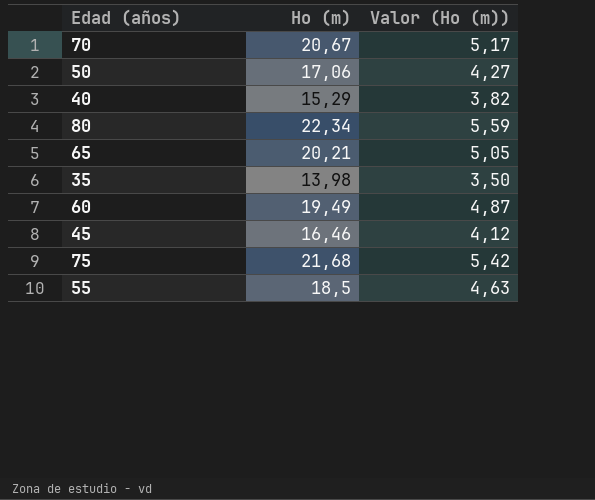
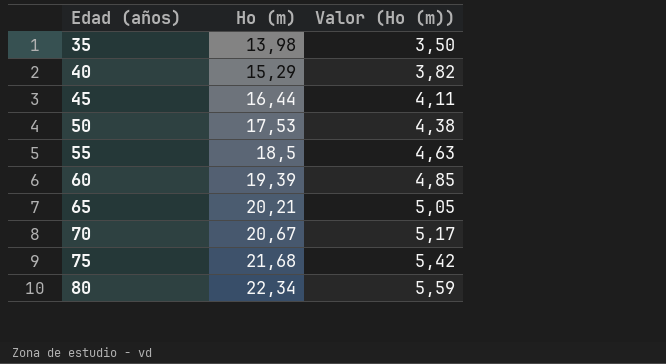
row order: none -> Edad (años) ascending
45 | Ho (m): 16,46 -> 16,44
45 | Valor (Ho (m)): 4,12 -> 4,11
50 | Ho (m): 17,06 -> 17,53
50 | Valor (Ho (m)): 4,27 -> 4,38
60 | Ho (m): 19,49 -> 19,39
60 | Valor (Ho (m)): 4,87 -> 4,85

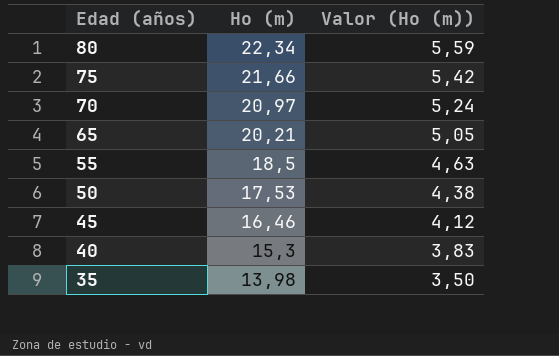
row order: Edad (años) ascending -> Edad (años) descending
row 60: 19,39 | 4,85 -> none
75 | Ho (m): 21,68 -> 21,66
70 | Ho (m): 20,67 -> 20,97
70 | Valor (Ho (m)): 5,17 -> 5,24
45 | Ho (m): 16,44 -> 16,46
45 | Valor (Ho (m)): 4,11 -> 4,12
40 | Ho (m): 15,29 -> 15,3
40 | Valor (Ho (m)): 3,82 -> 3,83

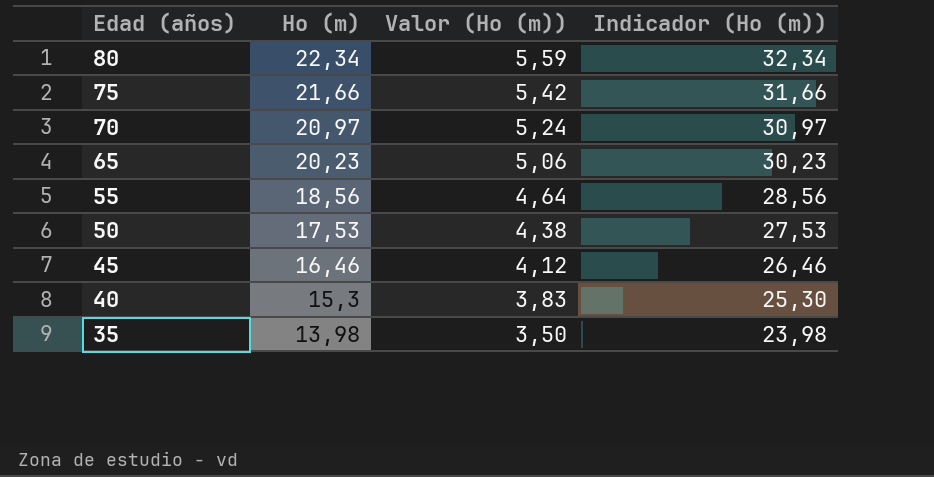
column Indicador (Ho (m)) | formula: none -> [Ho (m)] + 10
65 | Ho (m): 20,21 -> 20,23
65 | Valor (Ho (m)): 5,05 -> 5,06
55 | Ho (m): 18,5 -> 18,56
55 | Valor (Ho (m)): 4,63 -> 4,64

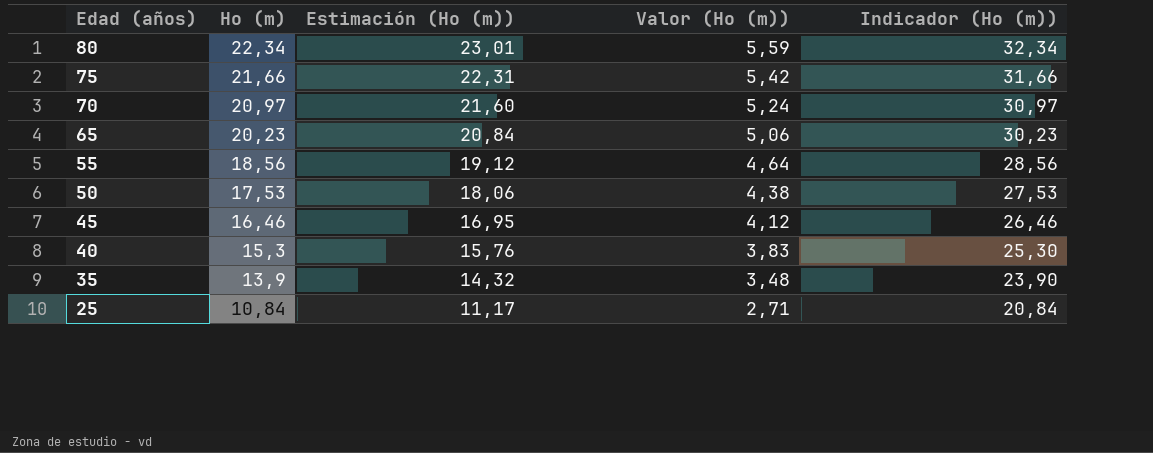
column Estimación (Ho (m)) | formula: none -> [Ho (m)] * 1,03
35 | Ho (m): 13,98 -> 13,9
35 | Valor (Ho (m)): 3,50 -> 3,48
35 | Indicador (Ho (m)): 23,98 -> 23,90
row 25: none -> 10,84 | 11,17 | 2,71 | 20,84

